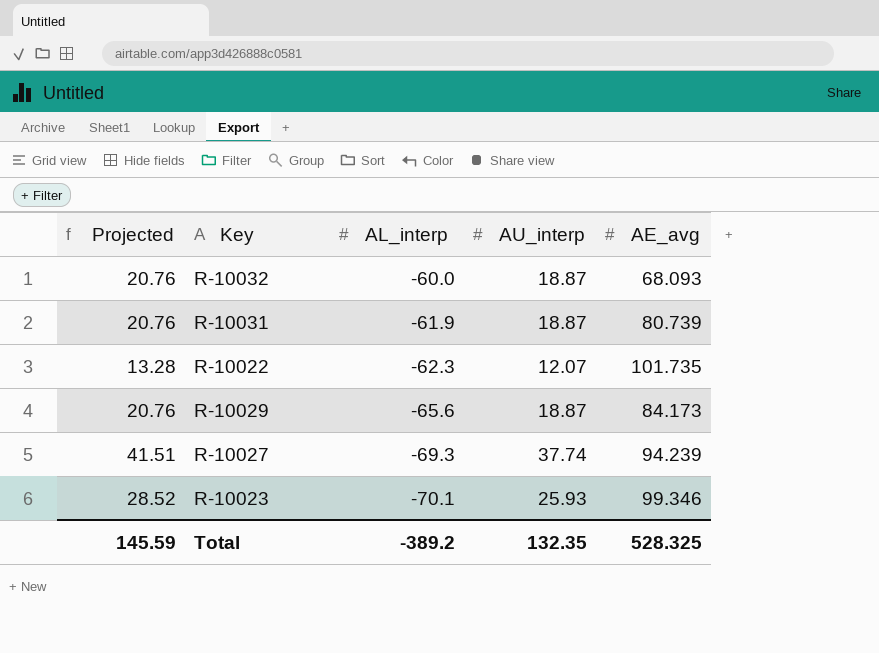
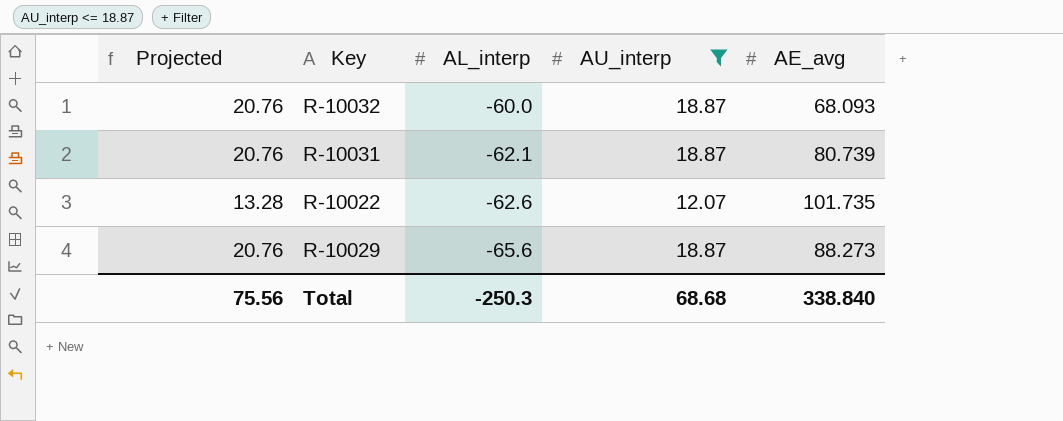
filter: none -> AU_interp <= 18.87
R-10031 | AL_interp: -61.9 -> -62.1
R-10022 | AL_interp: -62.3 -> -62.6
R-10029 | AE_avg: 84.173 -> 88.273
Total | Projected: 145.59 -> 75.56
Total | AL_interp: -389.2 -> -250.3
Total | AU_interp: 132.35 -> 68.68
Total | AE_avg: 528.325 -> 338.840

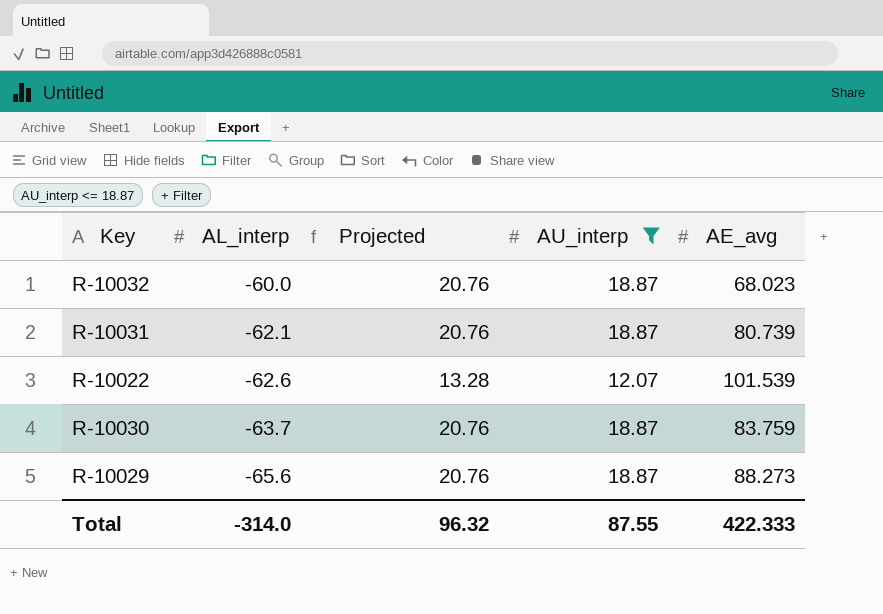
column Projected | position: 1 -> 3
R-10032 | AE_avg: 68.093 -> 68.023
R-10022 | AE_avg: 101.735 -> 101.539
row R-10030: none -> -63.7 | 20.76 | 18.87 | 83.759
Total | AL_interp: -250.3 -> -314.0
Total | Projected: 75.56 -> 96.32
Total | AU_interp: 68.68 -> 87.55
Total | AE_avg: 338.840 -> 422.333

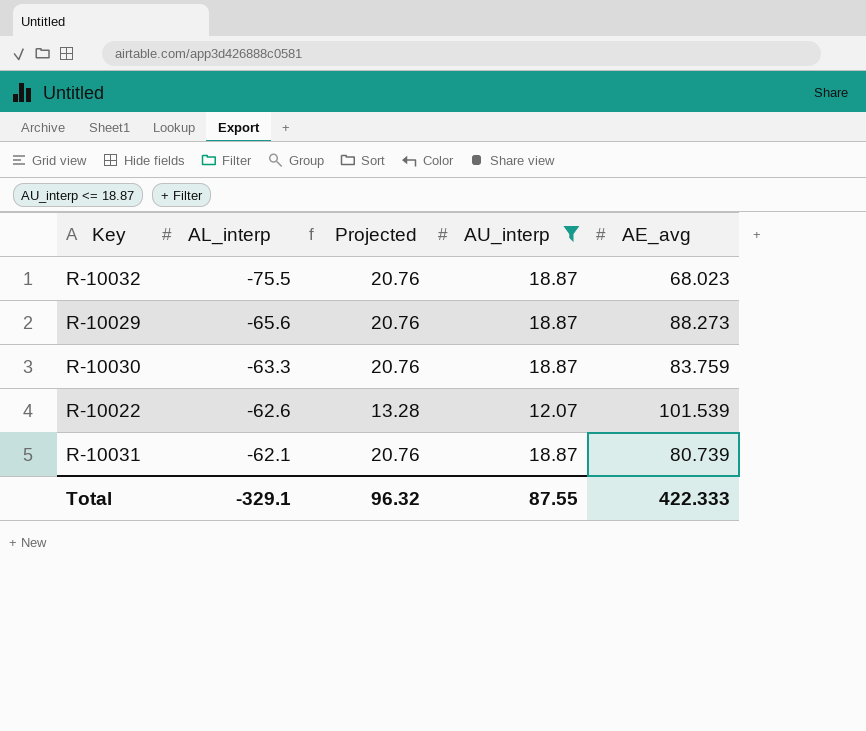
row order: AL_interp descending -> AL_interp ascending
R-10032 | AL_interp: -60.0 -> -75.5
R-10030 | AL_interp: -63.7 -> -63.3
Total | AL_interp: -314.0 -> -329.1

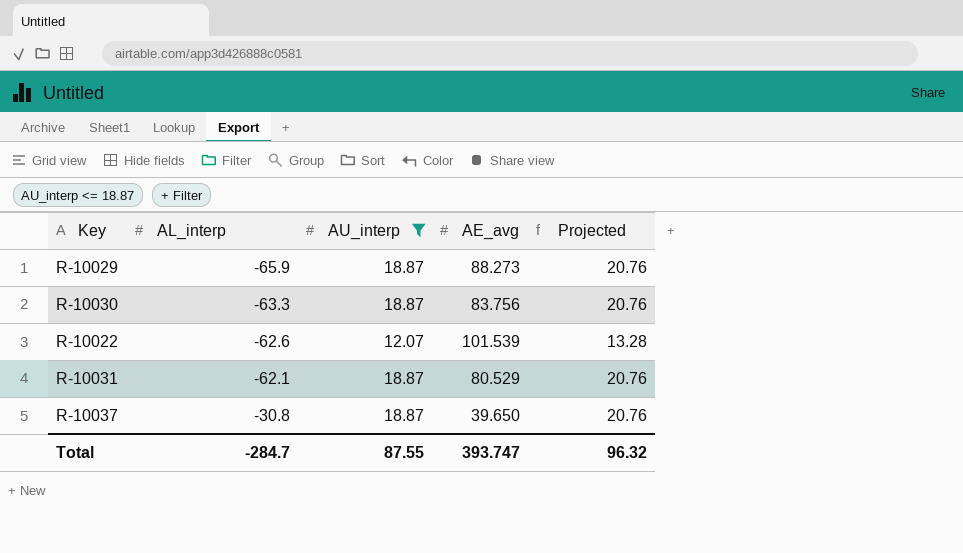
column Projected | position: 3 -> 5
row R-10032: -75.5 | 20.76 | 18.87 | 68.023 -> none
R-10029 | AL_interp: -65.6 -> -65.9
R-10030 | AE_avg: 83.759 -> 83.756
R-10031 | AE_avg: 80.739 -> 80.529
row R-10037: none -> -30.8 | 18.87 | 39.650 | 20.76
Total | AL_interp: -329.1 -> -284.7
Total | AE_avg: 422.333 -> 393.747

